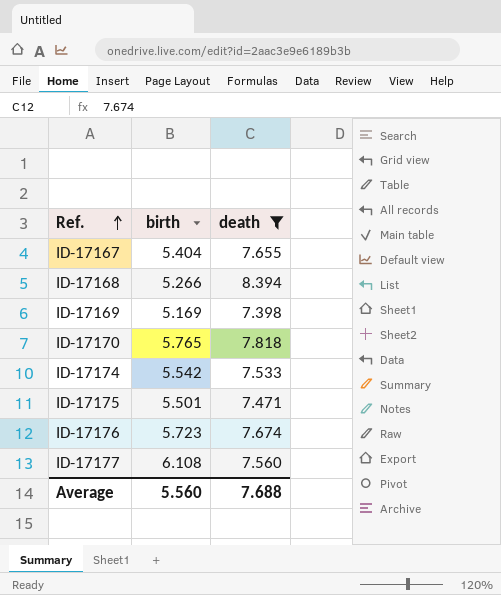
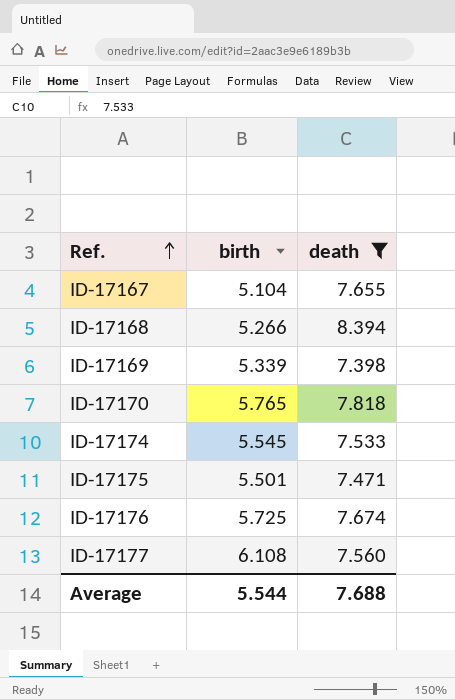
ID-17167 | birth: 5.404 -> 5.104
ID-17169 | birth: 5.169 -> 5.339
ID-17174 | birth: 5.542 -> 5.545
ID-17176 | birth: 5.723 -> 5.725
Average | birth: 5.560 -> 5.544

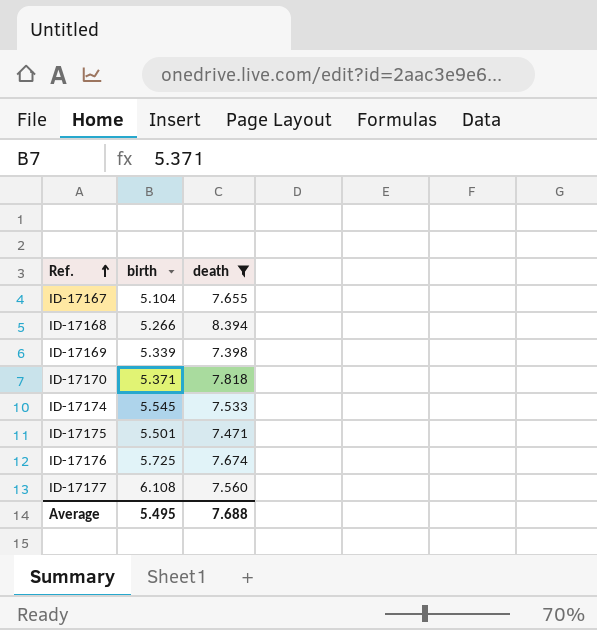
ID-17170 | birth: 5.765 -> 5.371
Average | birth: 5.544 -> 5.495

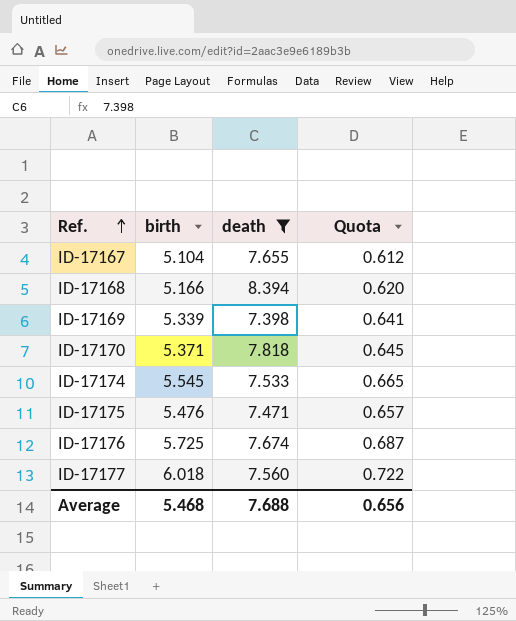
column Quota | formula: none -> [birth] * 0.12
ID-17168 | birth: 5.266 -> 5.166
ID-17175 | birth: 5.501 -> 5.476
ID-17177 | birth: 6.108 -> 6.018
Average | birth: 5.495 -> 5.468

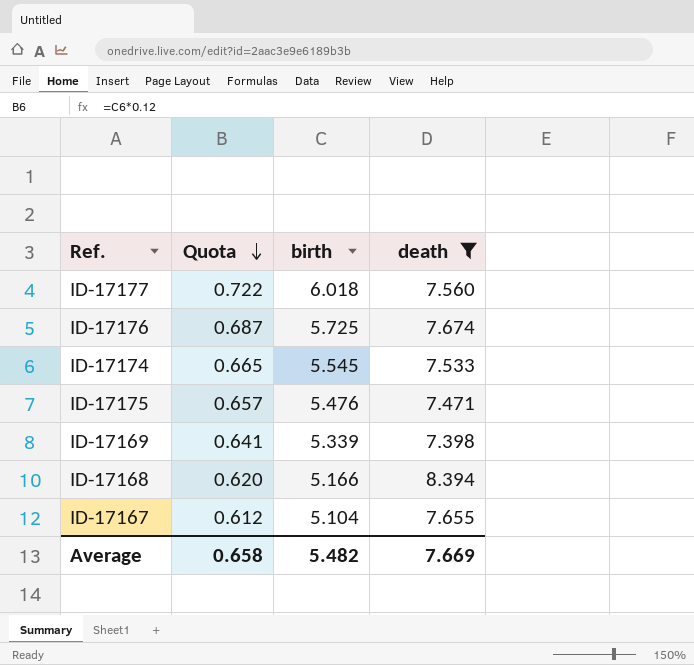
row order: Ref. ascending -> Quota descending
column Quota | position: 4 -> 2
row ID-17170: 5.371 | 7.818 | 0.645 -> none
Average | Quota: 0.656 -> 0.658
Average | birth: 5.468 -> 5.482
Average | death: 7.688 -> 7.669

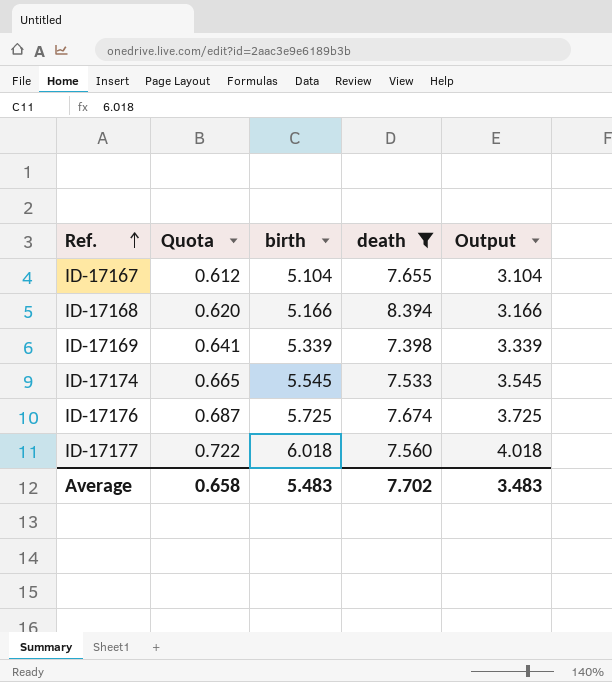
row order: Quota descending -> Ref. ascending
column Output | formula: none -> [birth] - 2
row ID-17175: 0.657 | 5.476 | 7.471 -> none
Average | birth: 5.482 -> 5.483
Average | death: 7.669 -> 7.702

